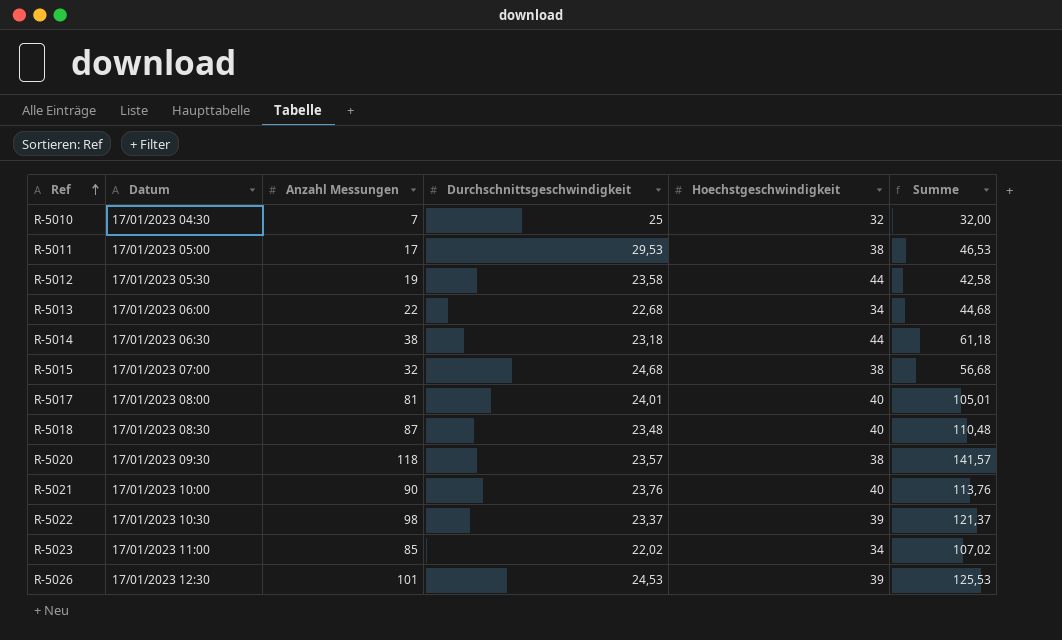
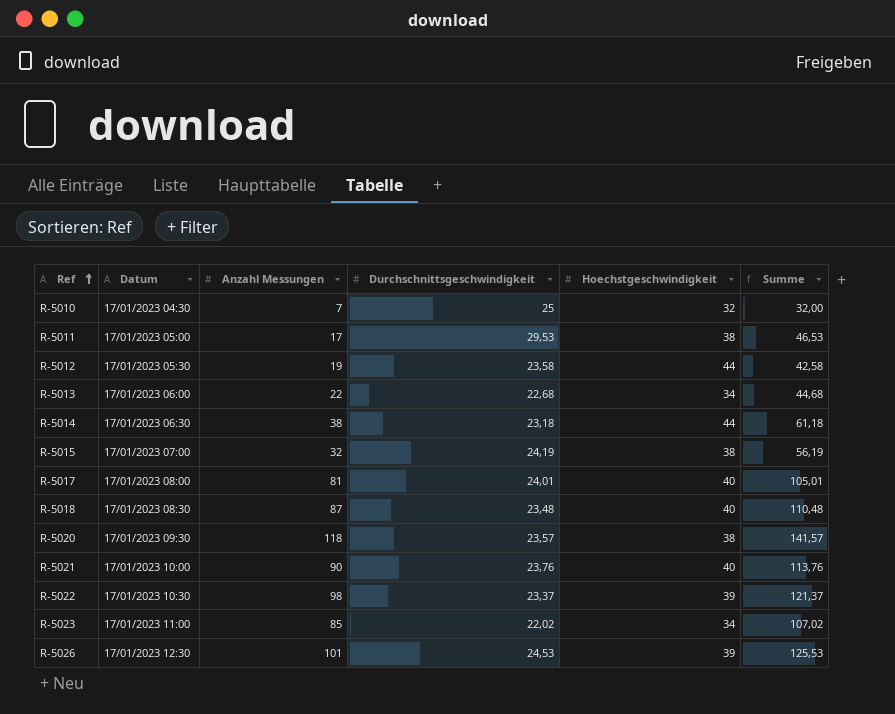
R-5015 | Durchschnittsgeschwindigkeit: 24,68 -> 24,19
R-5015 | Summe: 56,68 -> 56,19

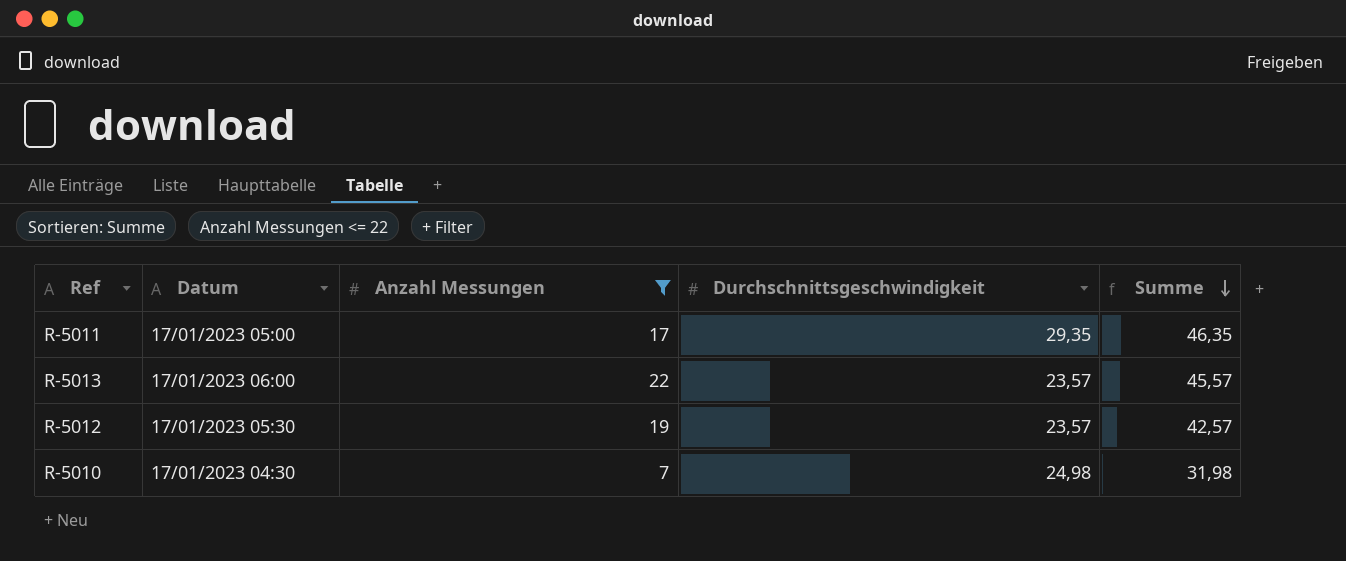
filter: none -> Anzahl Messungen <= 22
row order: Ref ascending -> Summe descending
column Hoechstgeschwindigkeit | position: 5 -> none
R-5011 | Durchschnittsgeschwindigkeit: 29,53 -> 29,35
R-5011 | Summe: 46,53 -> 46,35
R-5013 | Durchschnittsgeschwindigkeit: 22,68 -> 23,57
R-5013 | Summe: 44,68 -> 45,57
R-5012 | Durchschnittsgeschwindigkeit: 23,58 -> 23,57
R-5012 | Summe: 42,58 -> 42,57
R-5010 | Durchschnittsgeschwindigkeit: 25 -> 24,98
R-5010 | Summe: 32,00 -> 31,98

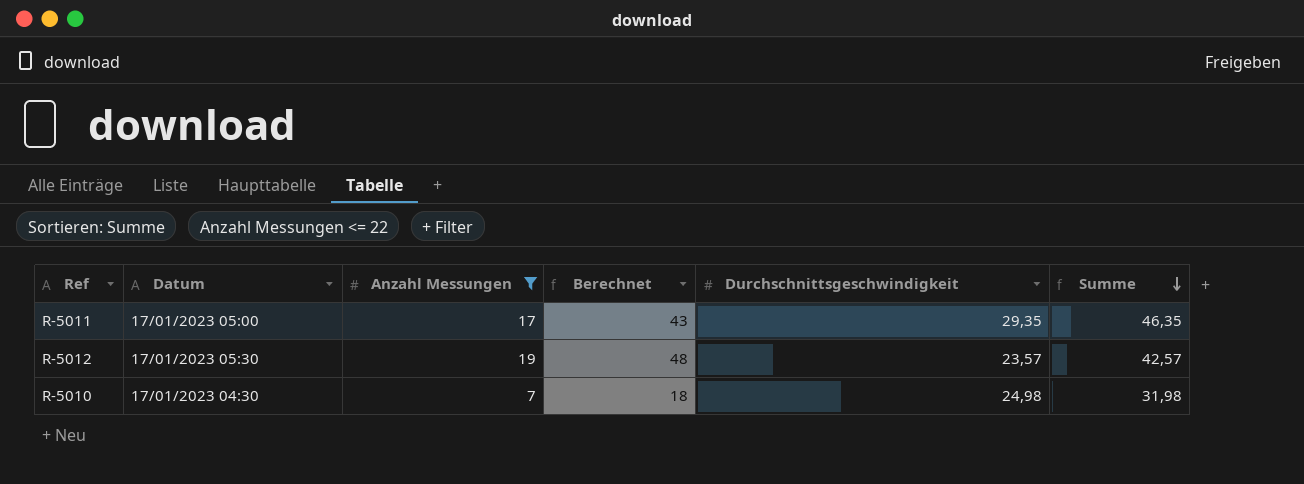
column Berechnet | formula: none -> [Anzahl Messungen] * 2,5
row R-5013: 17/01/2023 06:00 | 22 | 23,57 | 45,57 -> none

